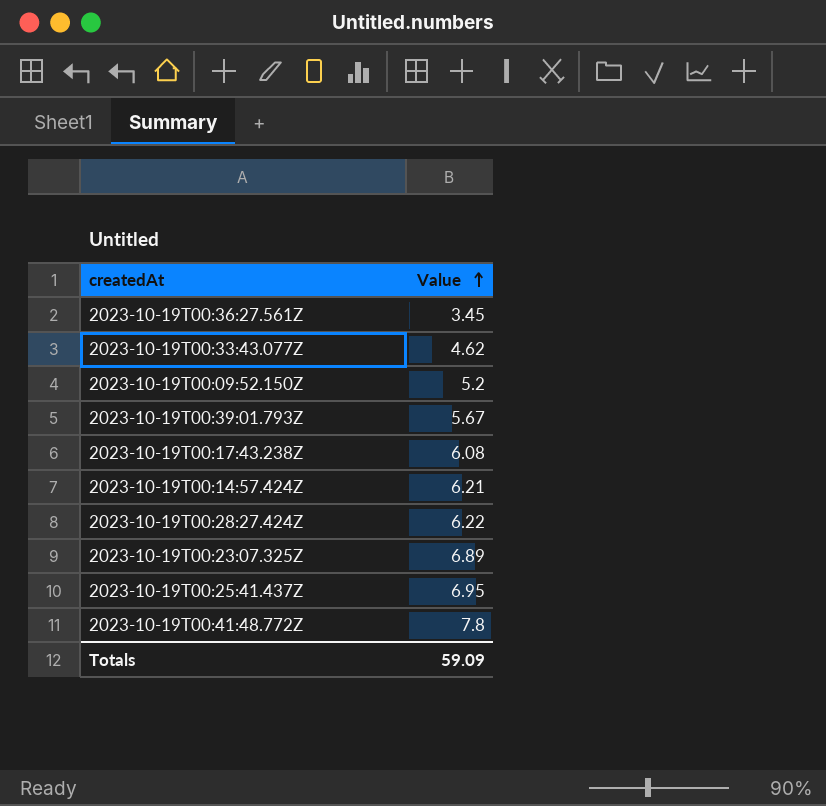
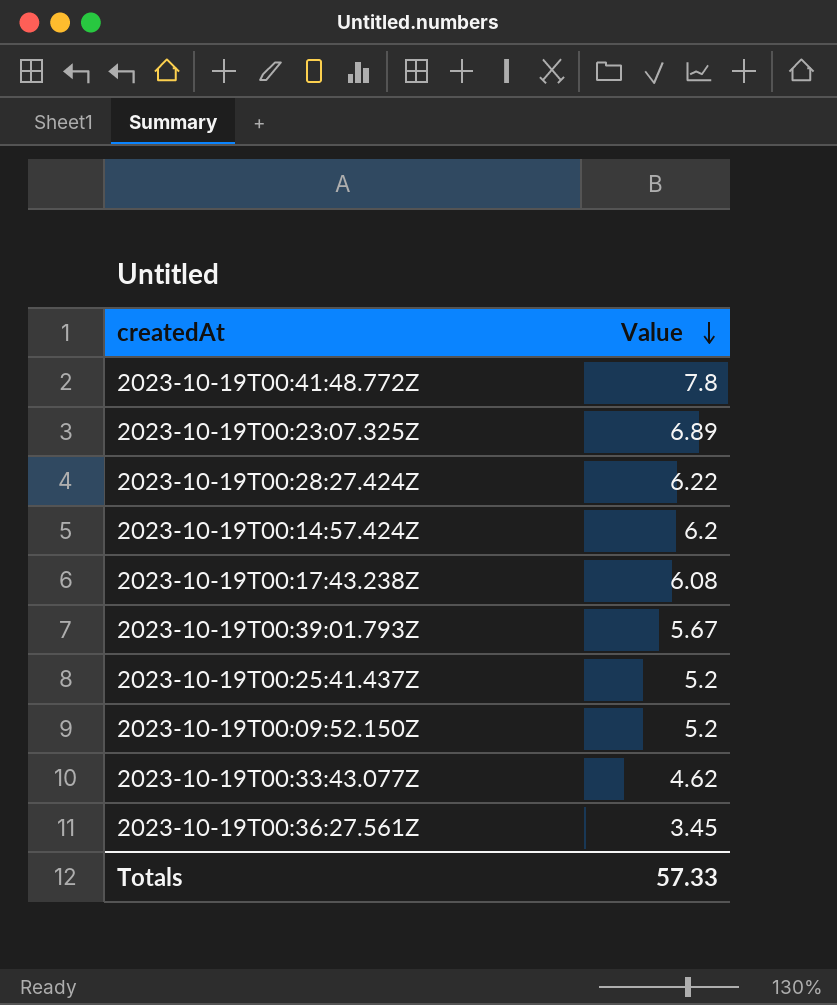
row order: Value ascending -> Value descending
2023-10-19T00:14:57.424Z | Value: 6.21 -> 6.2
2023-10-19T00:25:41.437Z | Value: 6.95 -> 5.2
Totals | Value: 59.09 -> 57.33

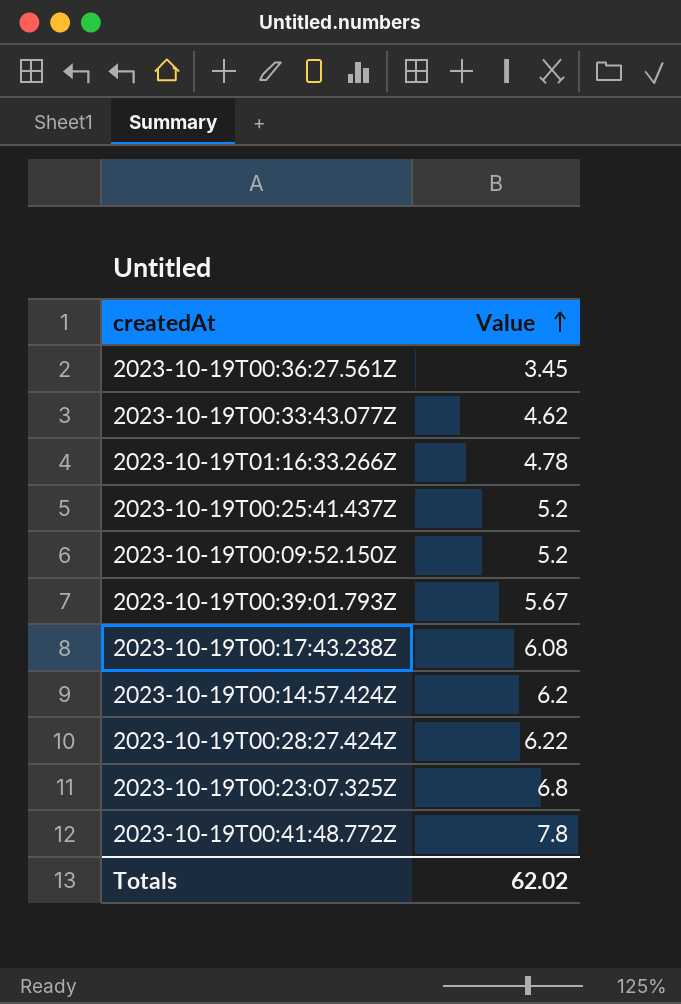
row order: Value descending -> Value ascending
row 2023-10-19T01:16:33.266Z: none -> 4.78
2023-10-19T00:23:07.325Z | Value: 6.89 -> 6.8
Totals | Value: 57.33 -> 62.02

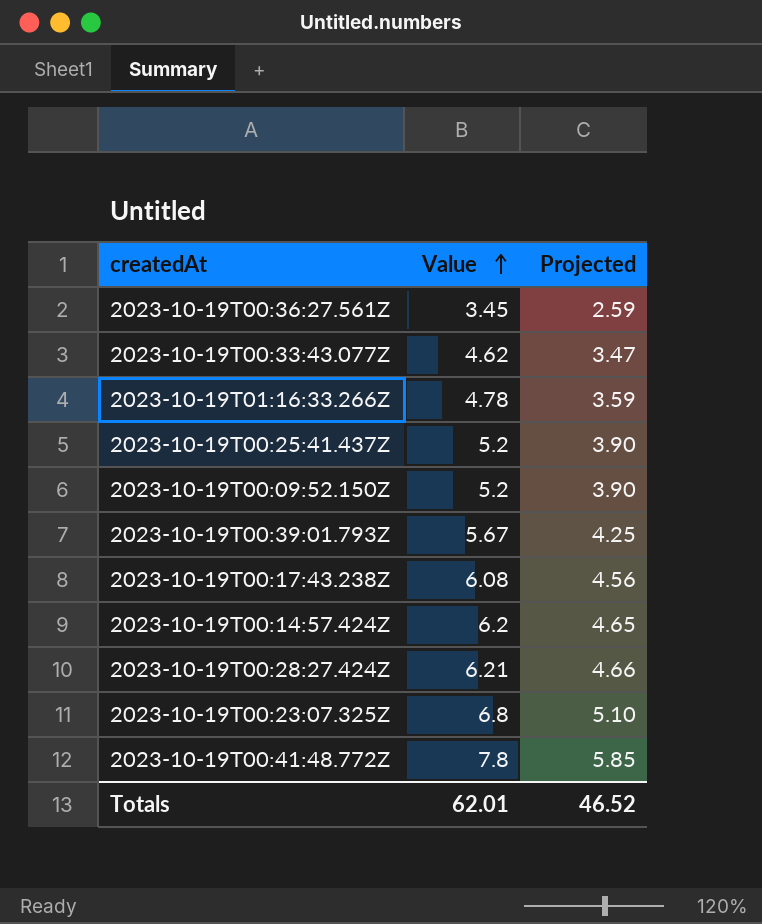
column Projected | formula: none -> [Value] * 0.75
2023-10-19T00:28:27.424Z | Value: 6.22 -> 6.21
Totals | Value: 62.02 -> 62.01

